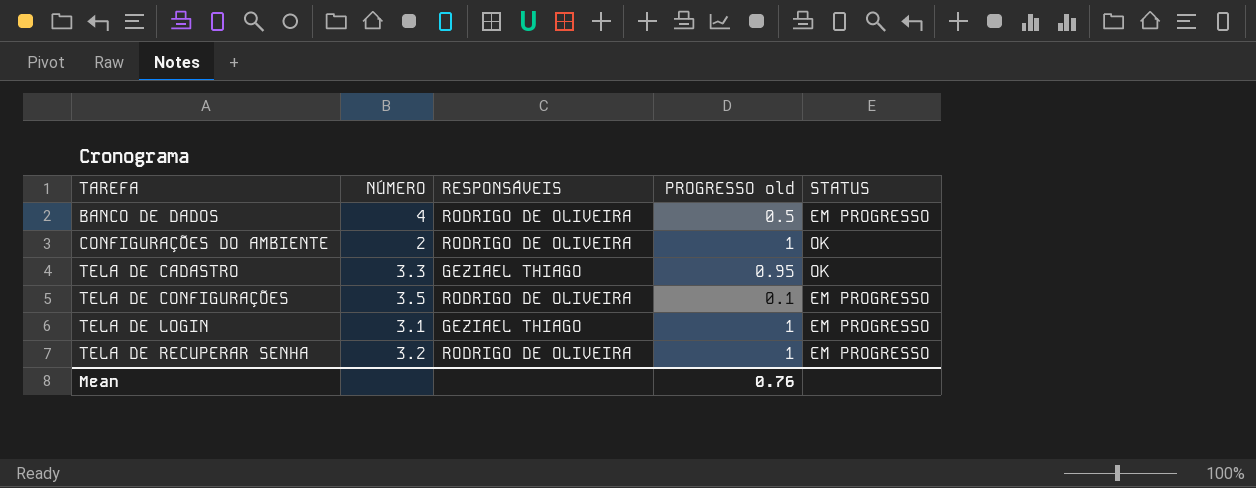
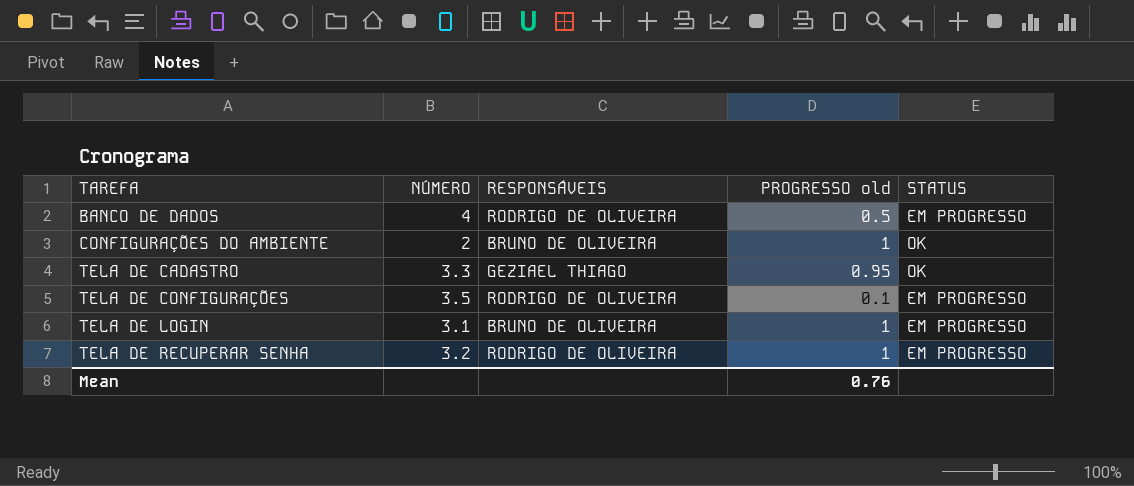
CONFIGURAÇÕES DO AMBIENTE | RESPONSÁVEIS: RODRIGO DE OLIVEIRA -> BRUNO DE OLIVEIRA
TELA DE LOGIN | RESPONSÁVEIS: GEZIAEL THIAGO -> BRUNO DE OLIVEIRA

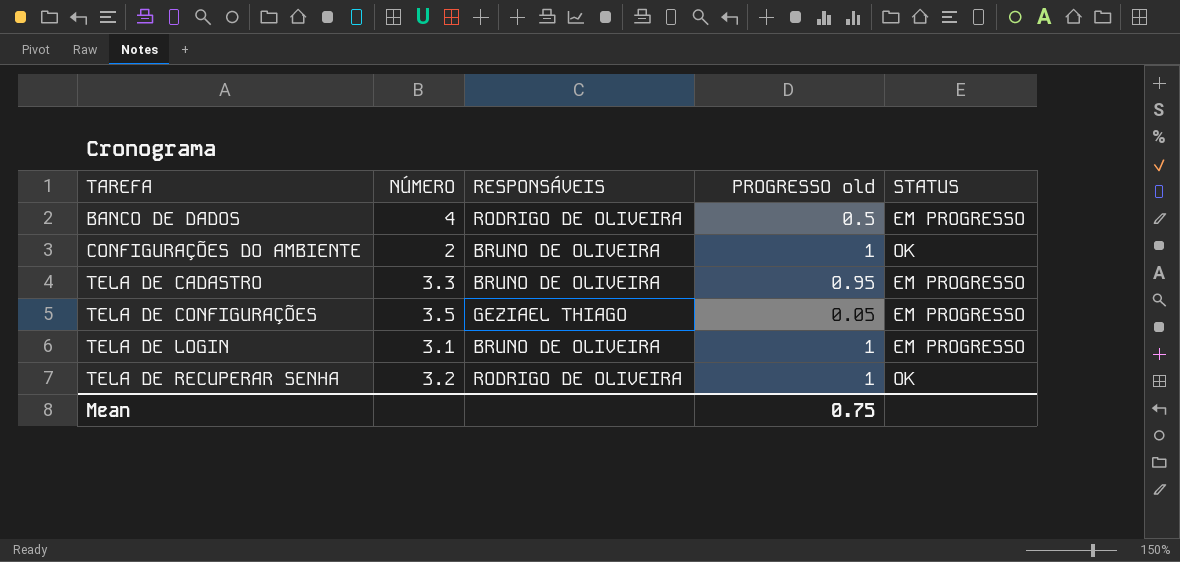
TELA DE CADASTRO | RESPONSÁVEIS: GEZIAEL THIAGO -> BRUNO DE OLIVEIRA
TELA DE CADASTRO | STATUS: OK -> EM PROGRESSO
TELA DE CONFIGURAÇÕES | RESPONSÁVEIS: RODRIGO DE OLIVEIRA -> GEZIAEL THIAGO
TELA DE CONFIGURAÇÕES | PROGRESSO old: 0.1 -> 0.05
TELA DE RECUPERAR SENHA | STATUS: EM PROGRESSO -> OK
Mean | PROGRESSO old: 0.76 -> 0.75

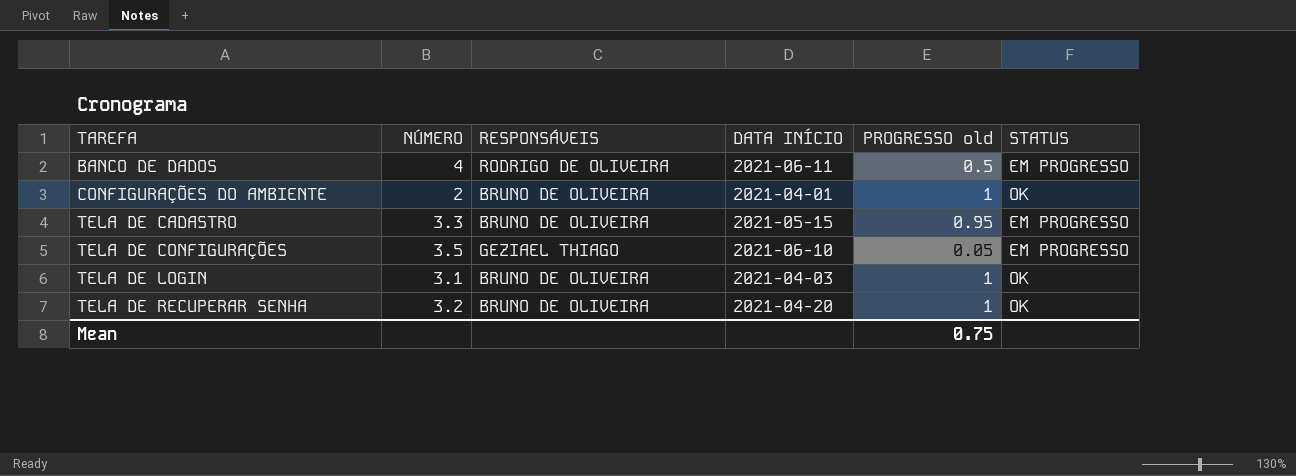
column DATA INÍCIO | position: none -> 4
TELA DE LOGIN | STATUS: EM PROGRESSO -> OK
TELA DE RECUPERAR SENHA | RESPONSÁVEIS: RODRIGO DE OLIVEIRA -> BRUNO DE OLIVEIRA

